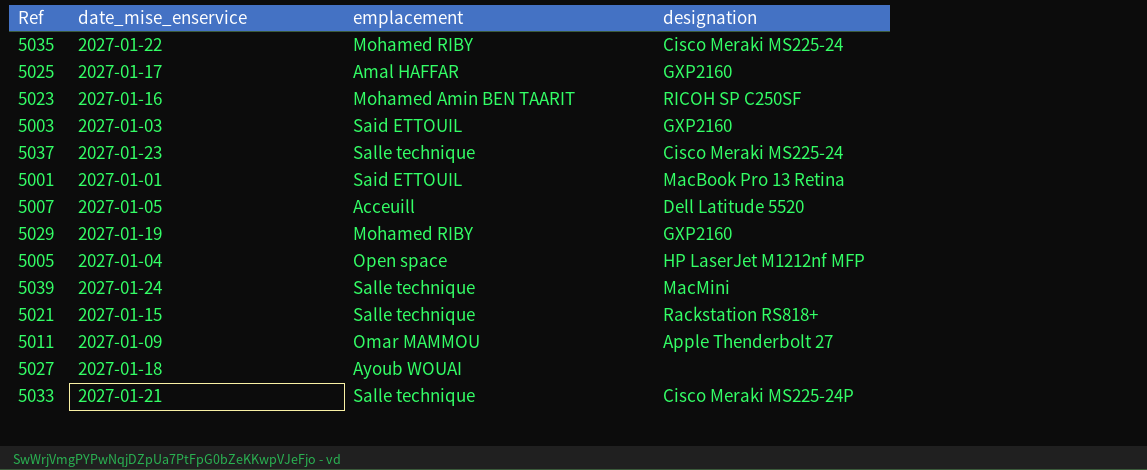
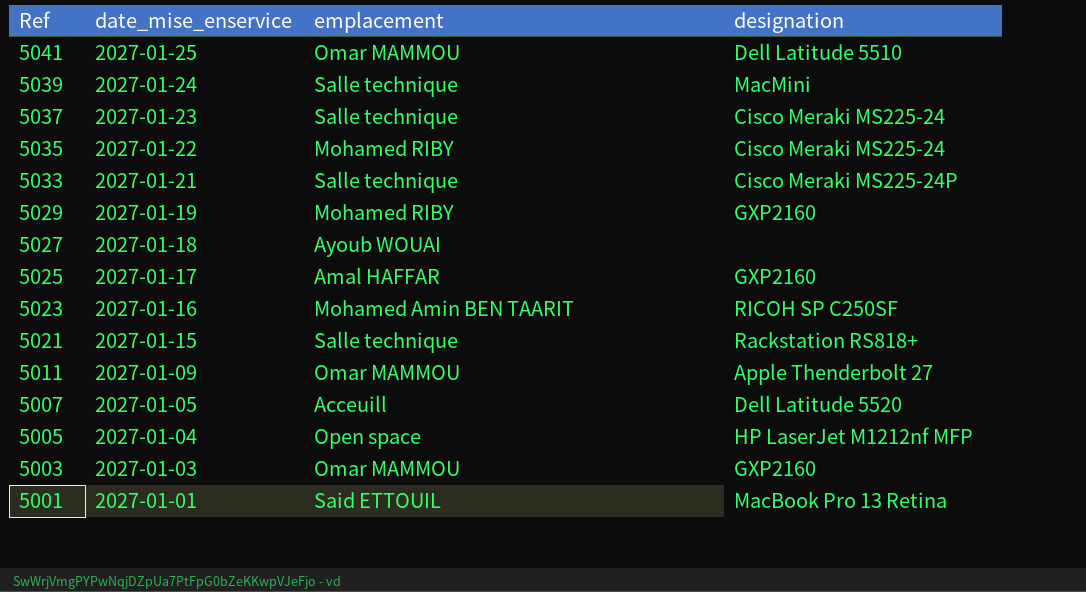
row order: none -> Ref descending
row 5041: none -> 2027-01-25 | Omar MAMMOU | Dell Latitude 5510
5003 | emplacement: Said ETTOUIL -> Omar MAMMOU

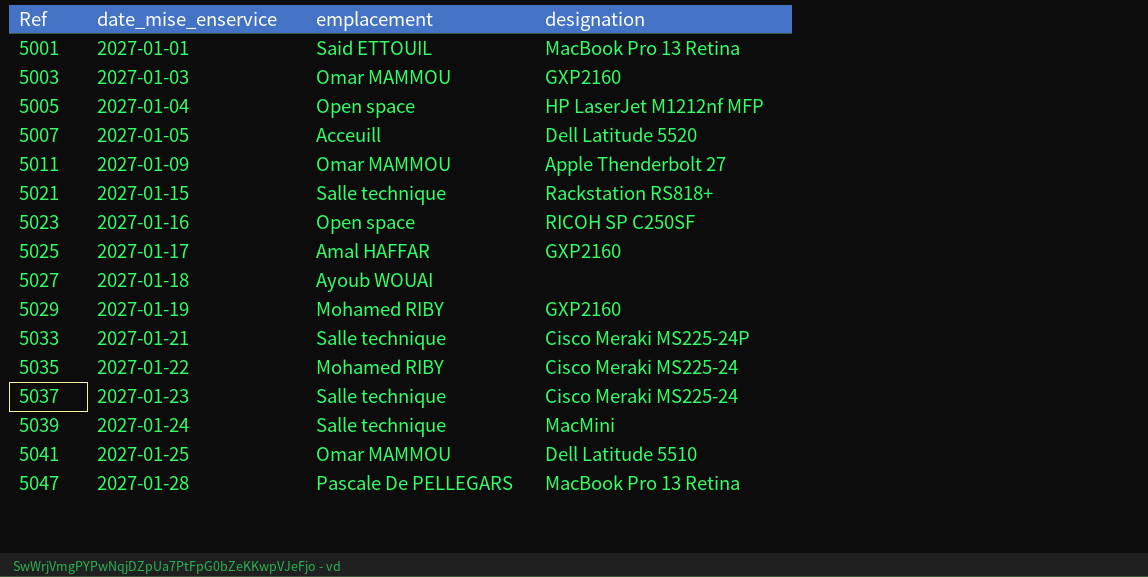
row order: Ref descending -> Ref ascending
5023 | emplacement: Mohamed Amin BEN TAARIT -> Open space
row 5047: none -> 2027-01-28 | Pascale De PELLEGARS | MacBook Pro 13 Retina

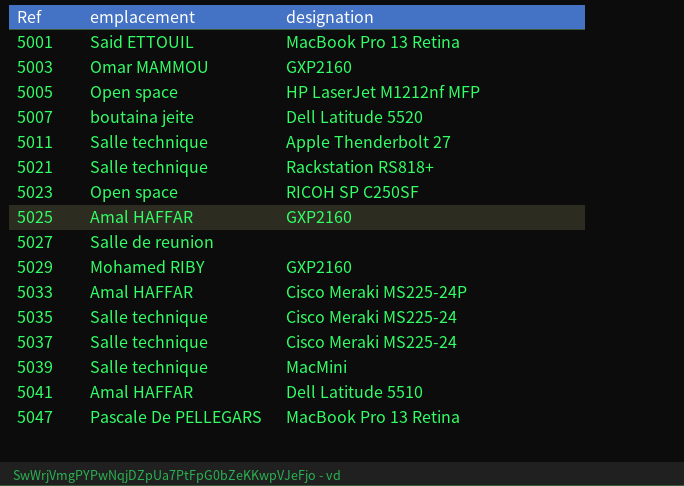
column date_mise_enservice | position: 2 -> none
5007 | emplacement: Acceuill -> boutaina jeite
5011 | emplacement: Omar MAMMOU -> Salle technique
5027 | emplacement: Ayoub WOUAI -> Salle de reunion
5033 | emplacement: Salle technique -> Amal HAFFAR
5035 | emplacement: Mohamed RIBY -> Salle technique
5041 | emplacement: Omar MAMMOU -> Amal HAFFAR

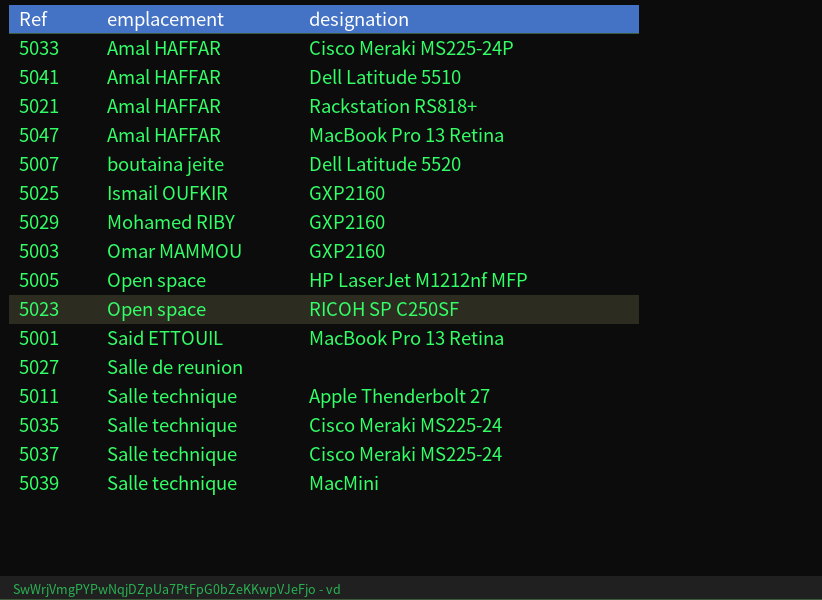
row order: Ref ascending -> emplacement ascending
5021 | emplacement: Salle technique -> Amal HAFFAR
5047 | emplacement: Pascale De PELLEGARS -> Amal HAFFAR
5025 | emplacement: Amal HAFFAR -> Ismail OUFKIR

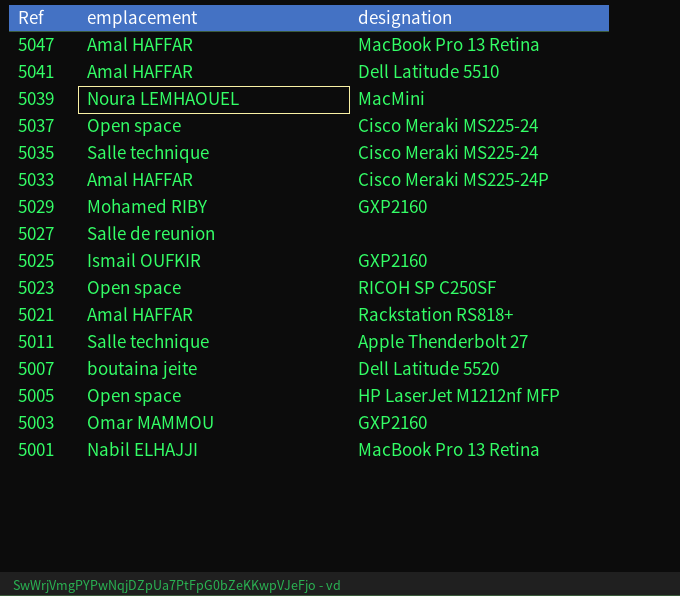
row order: emplacement ascending -> Ref descending
5039 | emplacement: Salle technique -> Noura LEMHAOUEL
5037 | emplacement: Salle technique -> Open space
5001 | emplacement: Said ETTOUIL -> Nabil ELHAJJI

